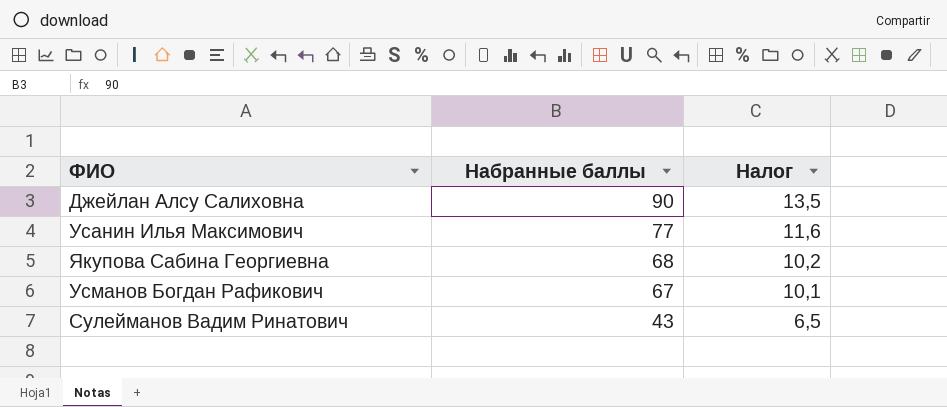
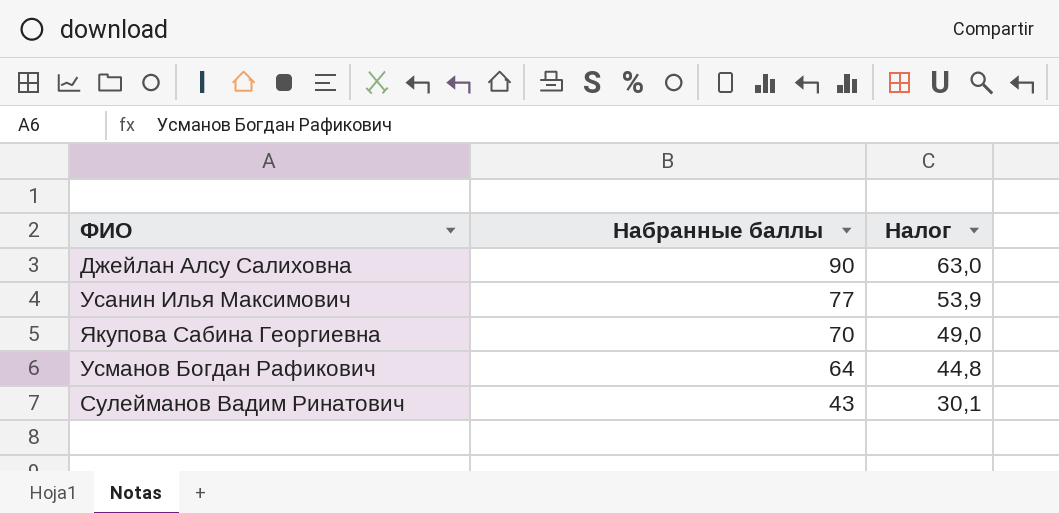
column Налог | formula: [Набранные баллы] * 0,15 -> [Набранные баллы] * 0,7
Якупова Сабина Георгиевна | Набранные баллы: 68 -> 70
Усманов Богдан Рафикович | Набранные баллы: 67 -> 64

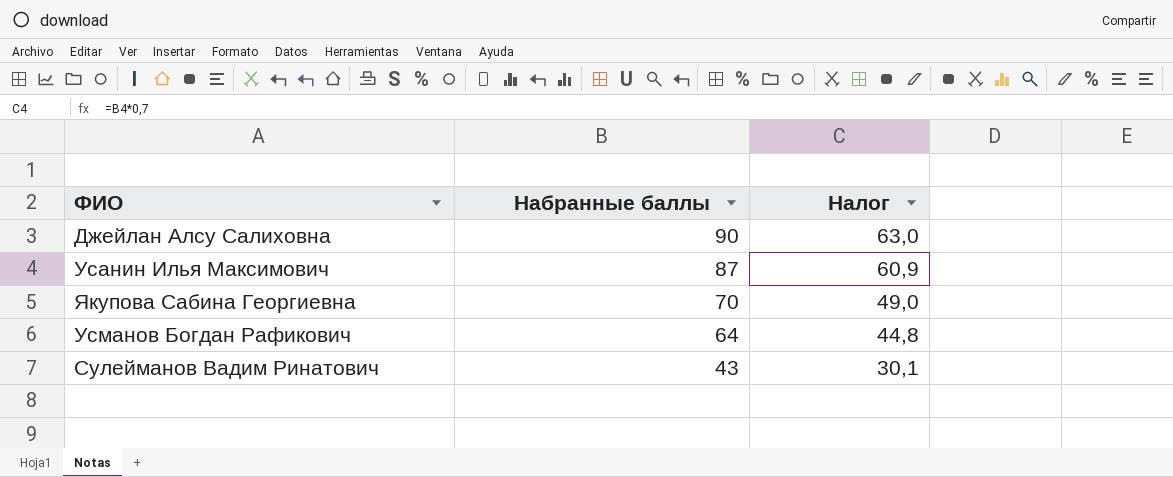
Усанин Илья Максимович | Набранные баллы: 77 -> 87
Усанин Илья Максимович | Налог: 53,9 -> 60,9

